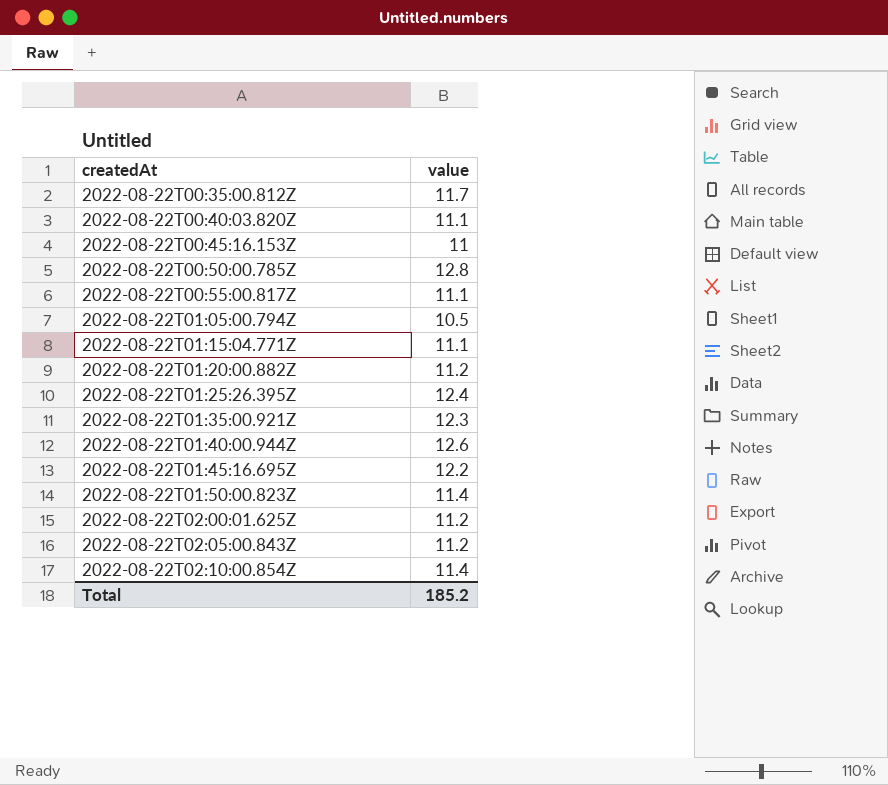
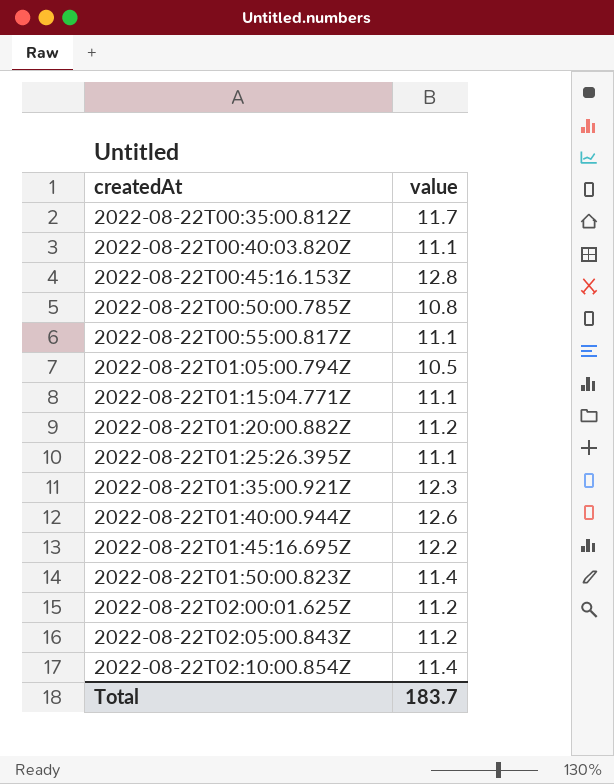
2022-08-22T00:45:16.153Z | value: 11 -> 12.8
2022-08-22T00:50:00.785Z | value: 12.8 -> 10.8
2022-08-22T01:25:26.395Z | value: 12.4 -> 11.1
Total | value: 185.2 -> 183.7

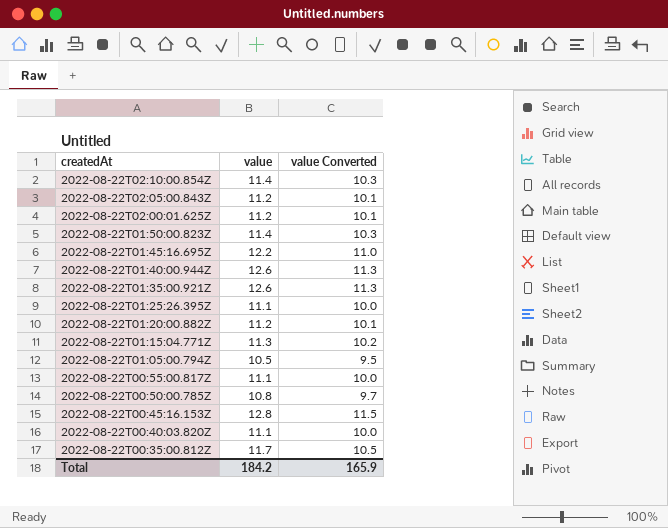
row order: createdAt ascending -> createdAt descending
column value Converted | formula: none -> [value] * 0.9
2022-08-22T01:35:00.921Z | value: 12.3 -> 12.6
2022-08-22T01:15:04.771Z | value: 11.1 -> 11.3
Total | value: 183.7 -> 184.2

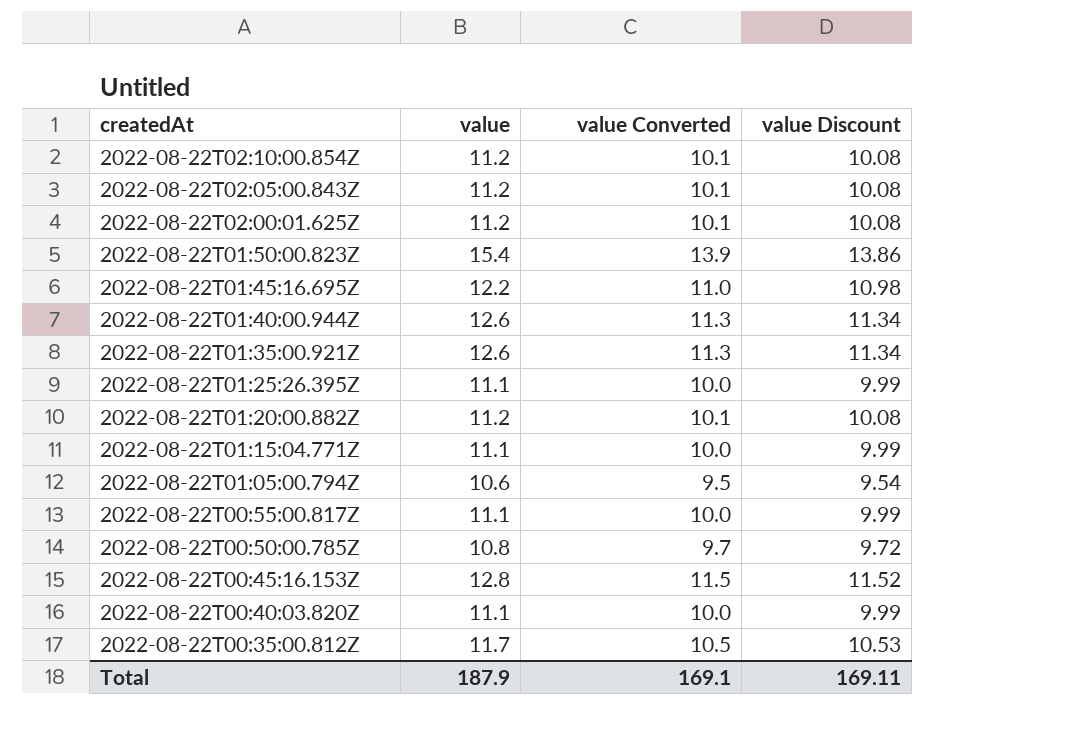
column value Discount | formula: none -> [value] * 0.9
2022-08-22T02:10:00.854Z | value: 11.4 -> 11.2
2022-08-22T02:10:00.854Z | value Converted: 10.3 -> 10.1
2022-08-22T01:50:00.823Z | value: 11.4 -> 15.4
2022-08-22T01:50:00.823Z | value Converted: 10.3 -> 13.9
2022-08-22T01:15:04.771Z | value: 11.3 -> 11.1
2022-08-22T01:15:04.771Z | value Converted: 10.2 -> 10.0
2022-08-22T01:05:00.794Z | value: 10.5 -> 10.6
Total | value: 184.2 -> 187.9
Total | value Converted: 165.9 -> 169.1

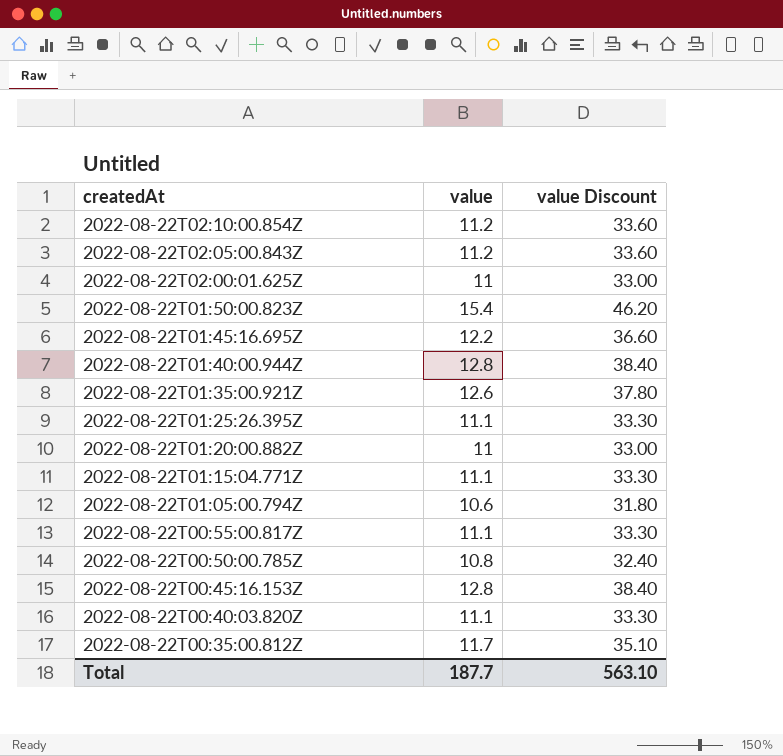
column value Converted | formula: [value] * 0.9 -> none
column value Discount | formula: [value] * 0.9 -> [value] * 3
2022-08-22T02:00:01.625Z | value: 11.2 -> 11
2022-08-22T01:40:00.944Z | value: 12.6 -> 12.8
2022-08-22T01:20:00.882Z | value: 11.2 -> 11
Total | value: 187.9 -> 187.7
Total | value Discount: 169.11 -> 563.10

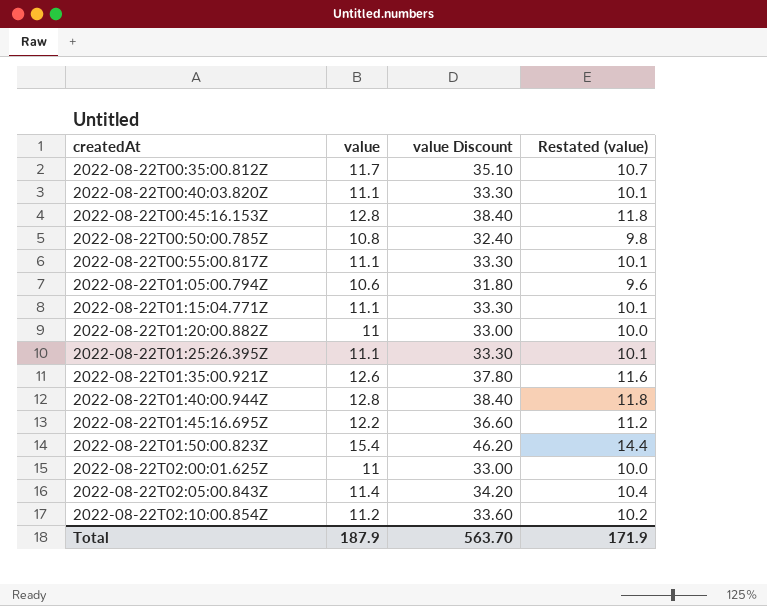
row order: createdAt descending -> createdAt ascending
column Restated (value) | formula: none -> [value] - 1
2022-08-22T02:05:00.843Z | value: 11.2 -> 11.4
2022-08-22T02:05:00.843Z | value Discount: 33.60 -> 34.20
Total | value: 187.7 -> 187.9
Total | value Discount: 563.10 -> 563.70

